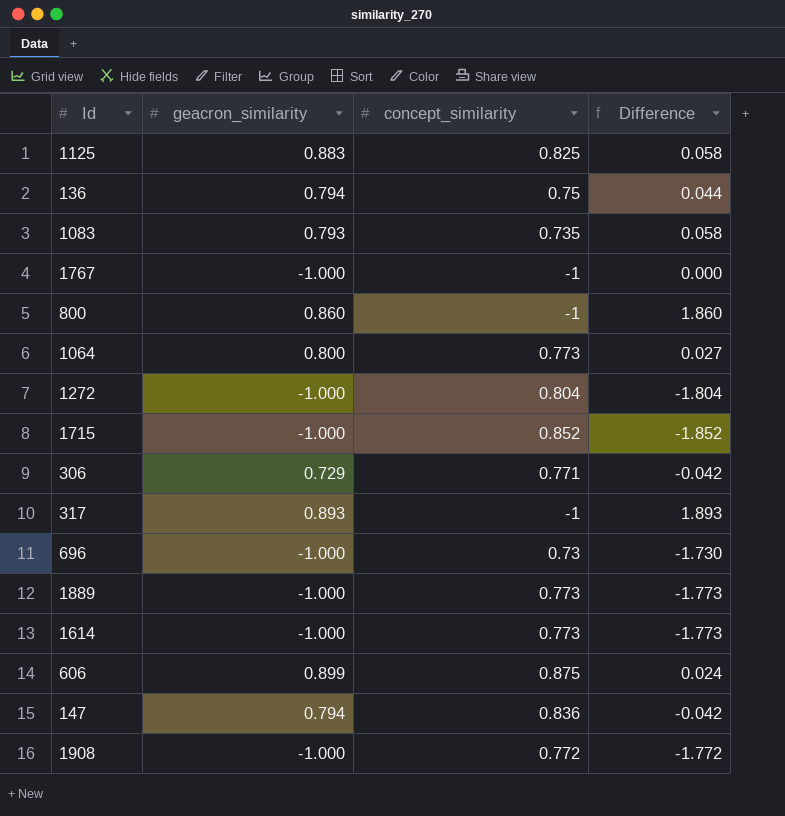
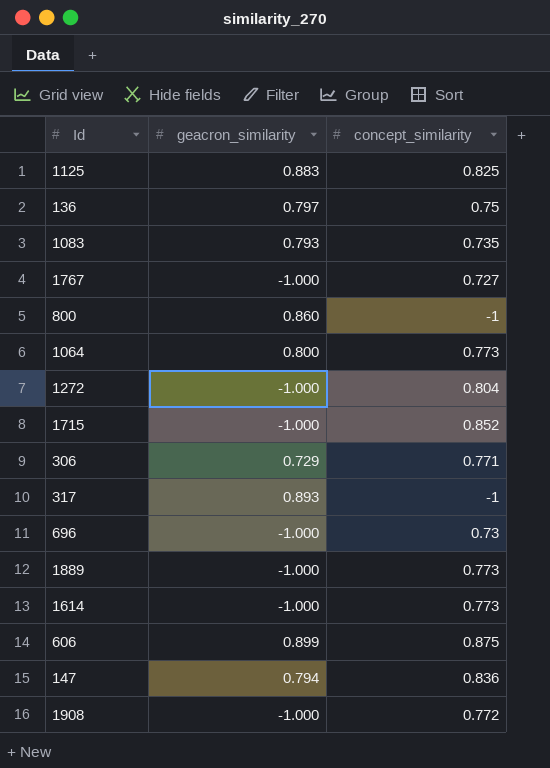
column Difference | formula: [geacron_similarity] - [concept_similarity] -> none
136 | geacron_similarity: 0.794 -> 0.797
1767 | concept_similarity: -1 -> 0.727

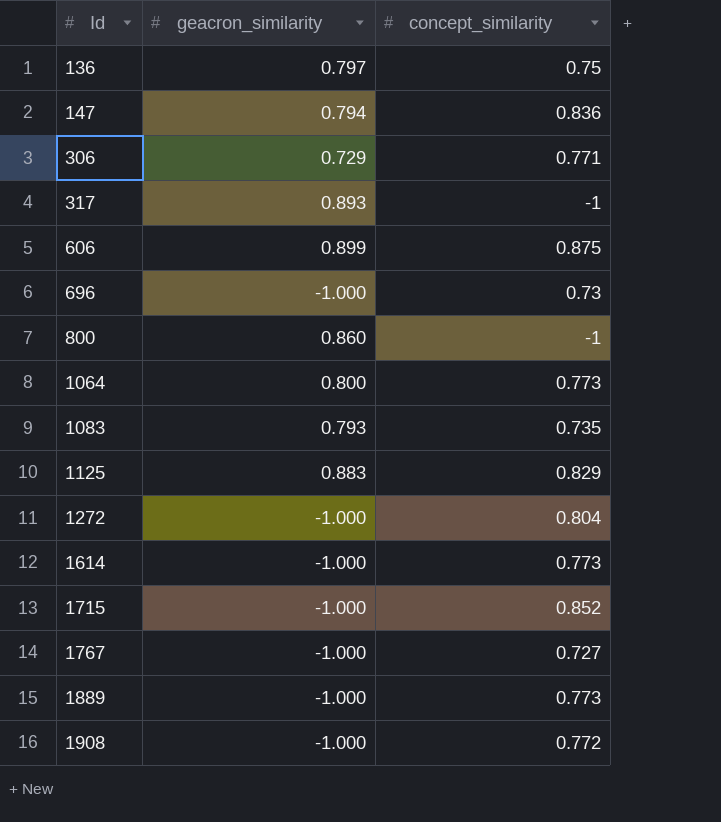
row order: none -> Id ascending
1125 | concept_similarity: 0.825 -> 0.829

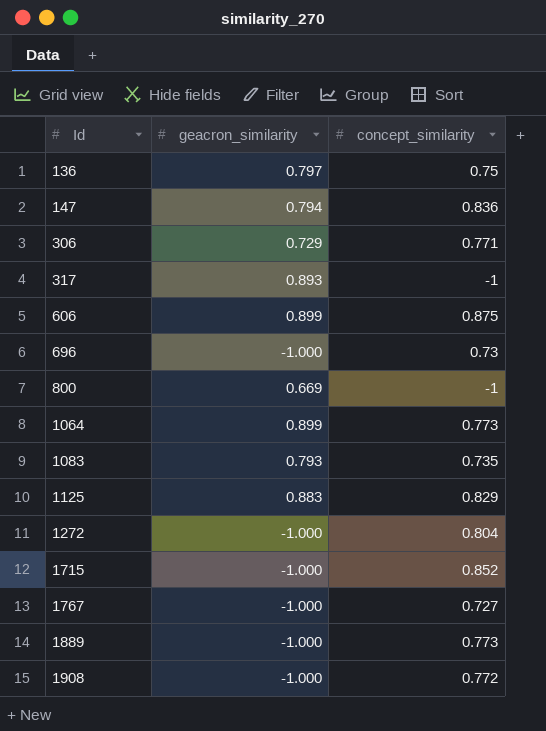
row 1614: -1.000 | 0.773 -> none
800 | geacron_similarity: 0.860 -> 0.669
1064 | geacron_similarity: 0.800 -> 0.899

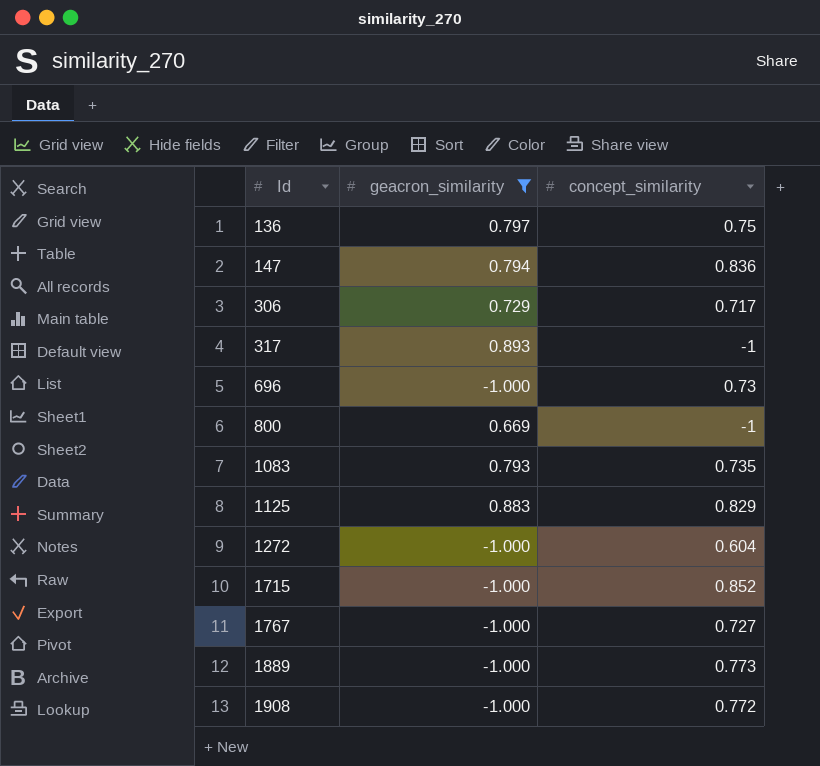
filter: none -> geacron_similarity != 0.899
306 | concept_similarity: 0.771 -> 0.717
1272 | concept_similarity: 0.804 -> 0.604

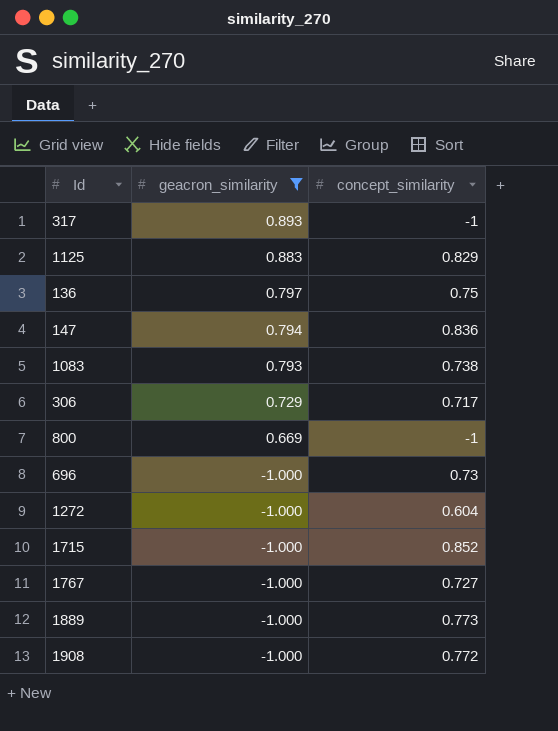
row order: Id ascending -> geacron_similarity descending
1083 | concept_similarity: 0.735 -> 0.738

